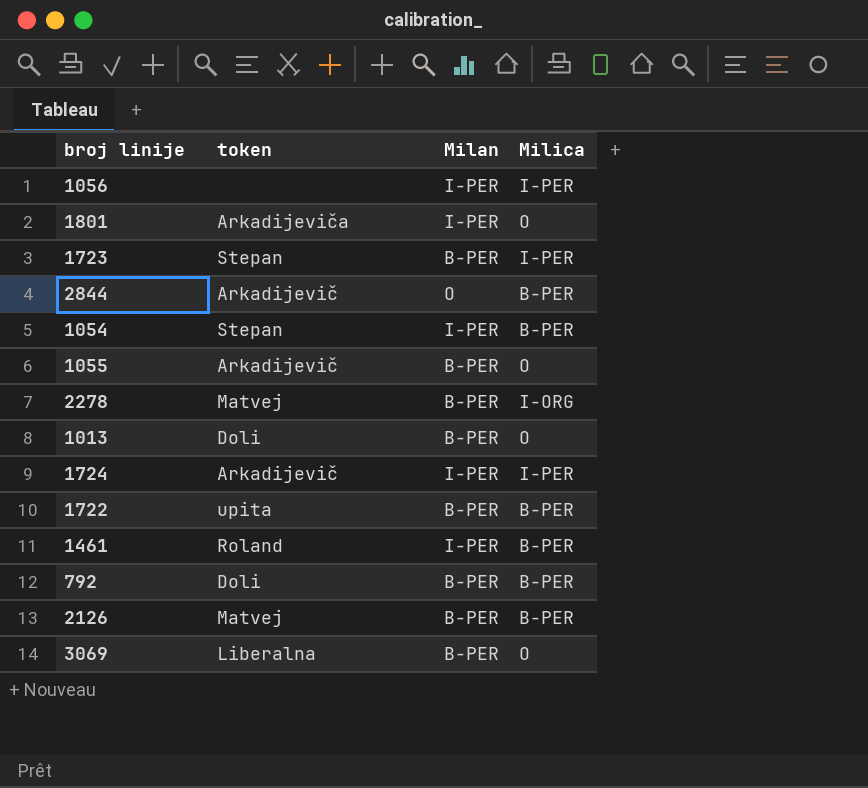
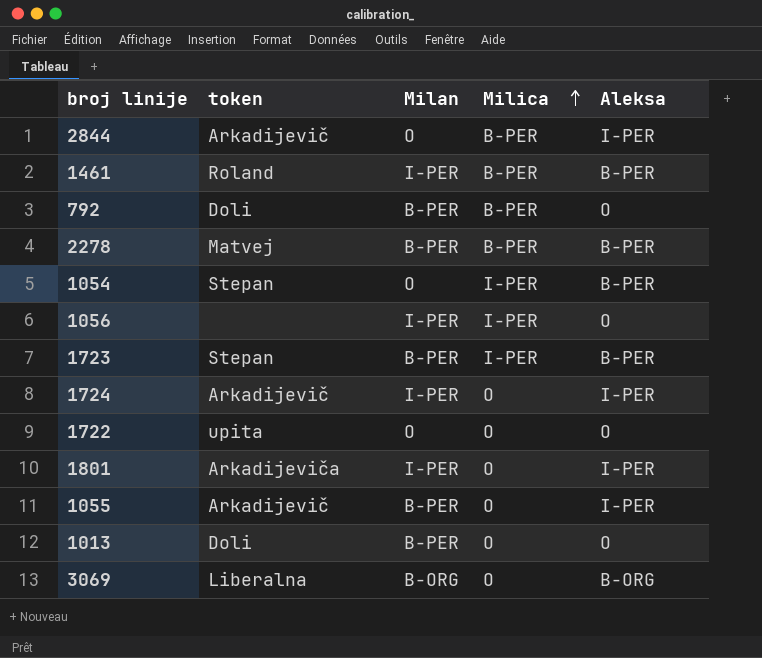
row order: none -> Milica ascending
column Aleksa | position: none -> 5
row 2126: Matvej | B-PER | B-PER -> none
2278 | Milica: I-ORG -> B-PER
1054 | Milan: I-PER -> O
1054 | Milica: B-PER -> I-PER
1724 | Milica: I-PER -> O
1722 | Milan: B-PER -> O
1722 | Milica: B-PER -> O
3069 | Milan: B-PER -> B-ORG

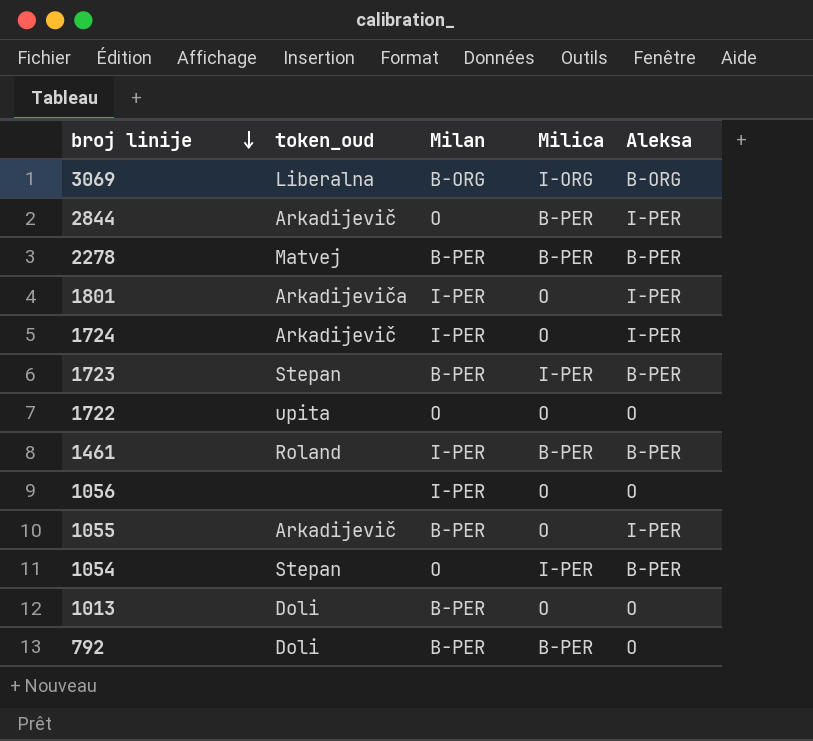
row order: Milica ascending -> broj linije descending
column name: token -> token_oud
3069 | Milica: O -> I-ORG
1056 | Milica: I-PER -> O

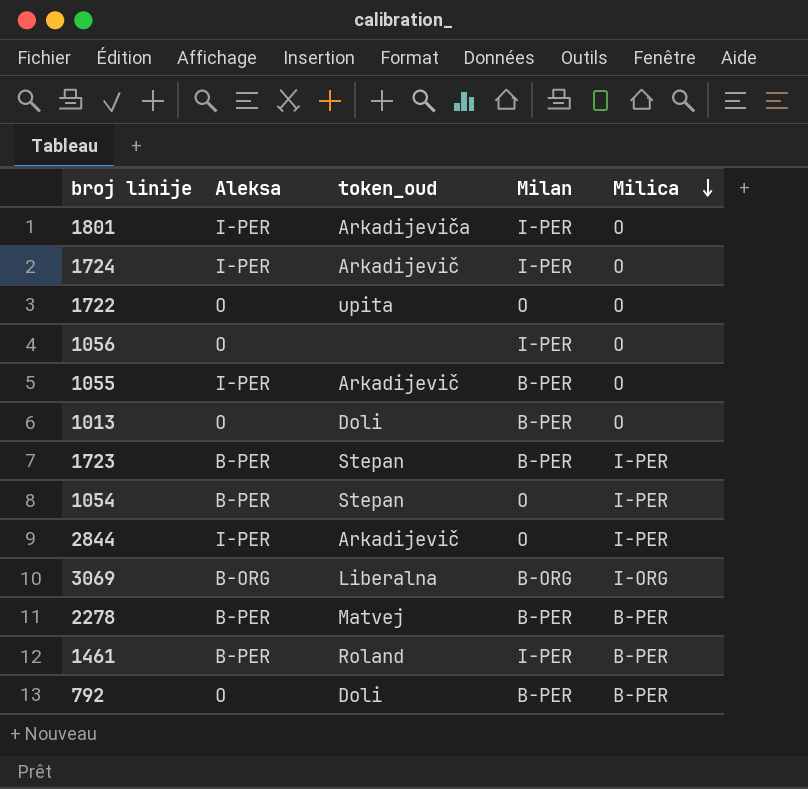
row order: broj linije descending -> Milica descending
column Aleksa | position: 5 -> 2
2844 | Milica: B-PER -> I-PER

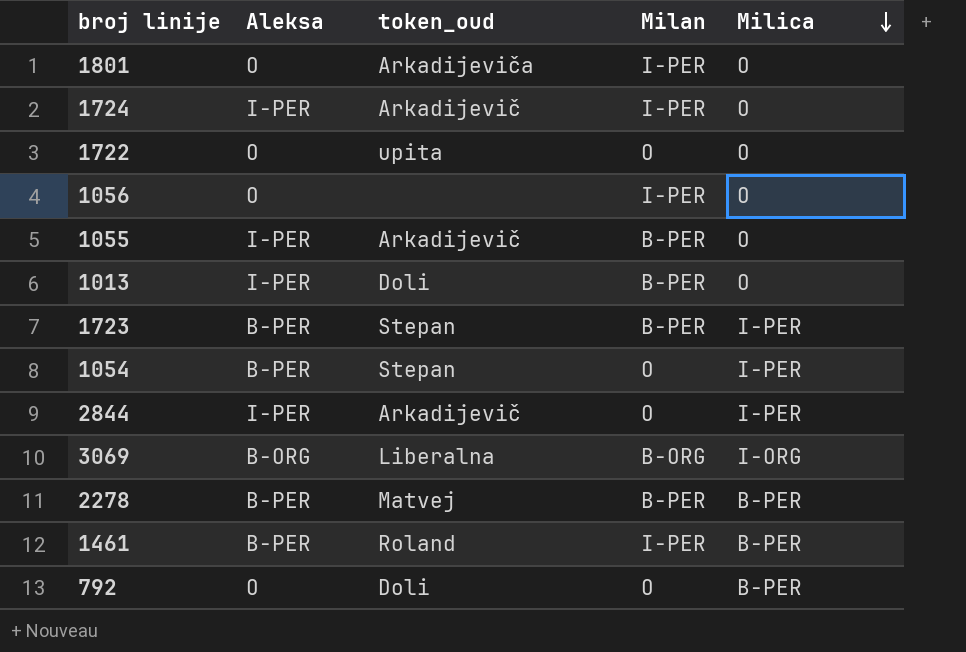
1801 | Aleksa: I-PER -> O
1013 | Aleksa: O -> I-PER
792 | Milan: B-PER -> O

